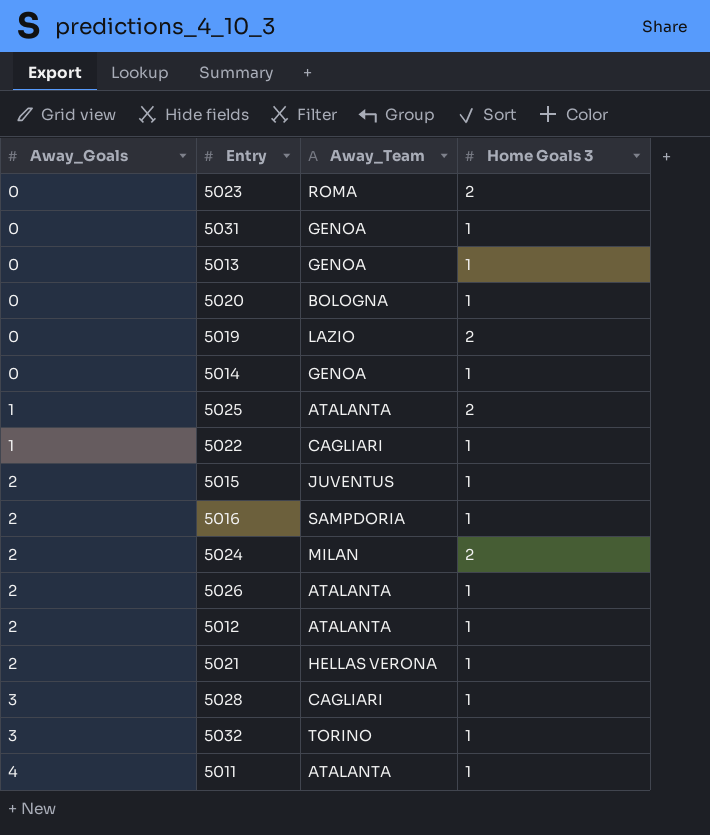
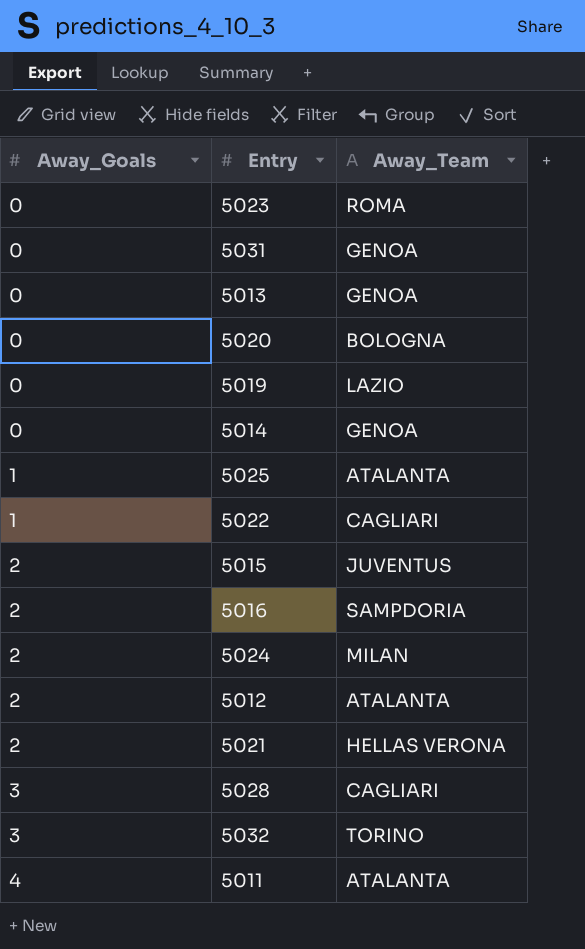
column Home Goals 3 | position: 4 -> none
row 5026: 2 | ATALANTA | 1 -> none

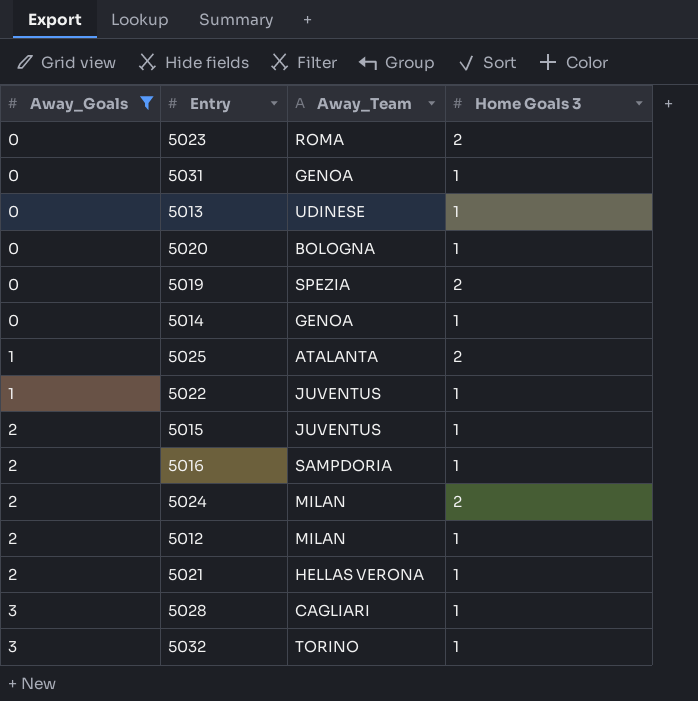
filter: none -> Away_Goals != 4
column Home Goals 3 | position: none -> 4
5013 | Away_Team: GENOA -> UDINESE
5019 | Away_Team: LAZIO -> SPEZIA
5022 | Away_Team: CAGLIARI -> JUVENTUS
5012 | Away_Team: ATALANTA -> MILAN

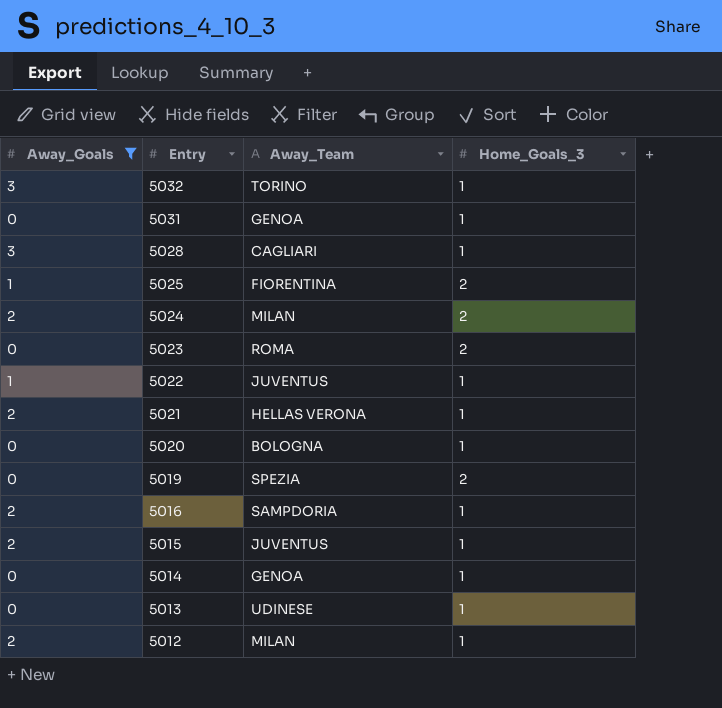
row order: Away_Goals ascending -> Entry descending
column name: Home Goals 3 -> Home_Goals_3
5025 | Away_Team: ATALANTA -> FIORENTINA

